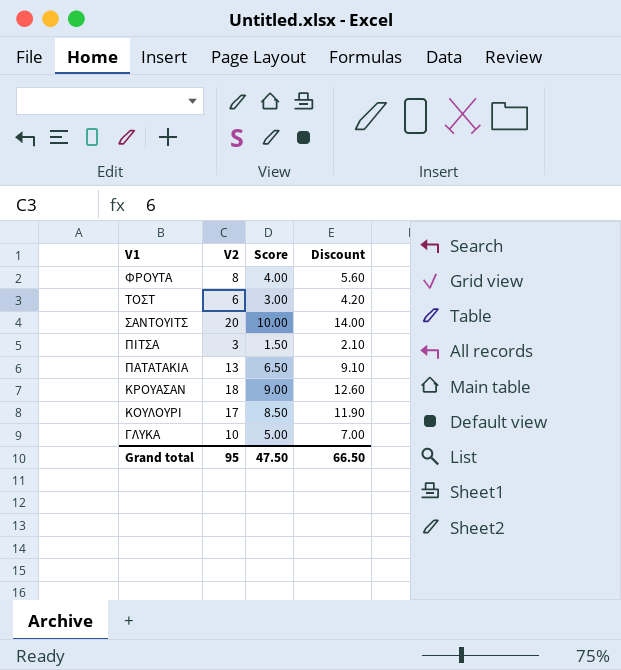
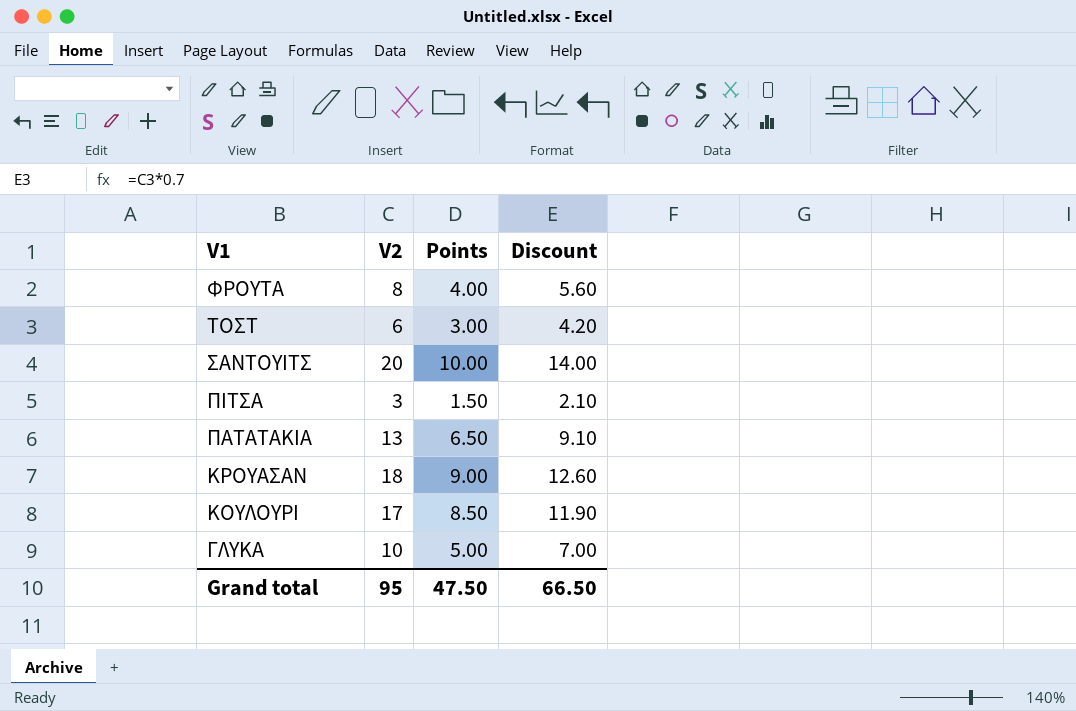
column name: Score -> Points

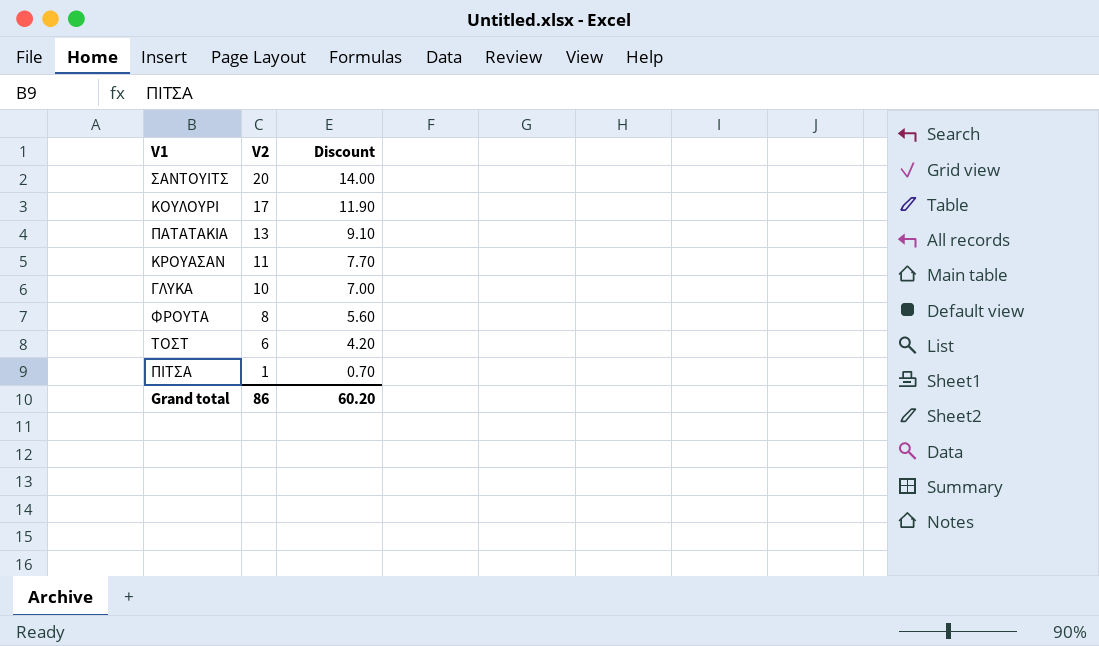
row order: V1 descending -> V2 descending
column Points | formula: [V2] * 0.5 -> none
ΚΡΟΥΑΣΑΝ | V2: 18 -> 11
ΚΡΟΥΑΣΑΝ | Discount: 12.60 -> 7.70
ΠΙΤΣΑ | V2: 3 -> 1
ΠΙΤΣΑ | Discount: 2.10 -> 0.70
Grand total | V2: 95 -> 86
Grand total | Discount: 66.50 -> 60.20

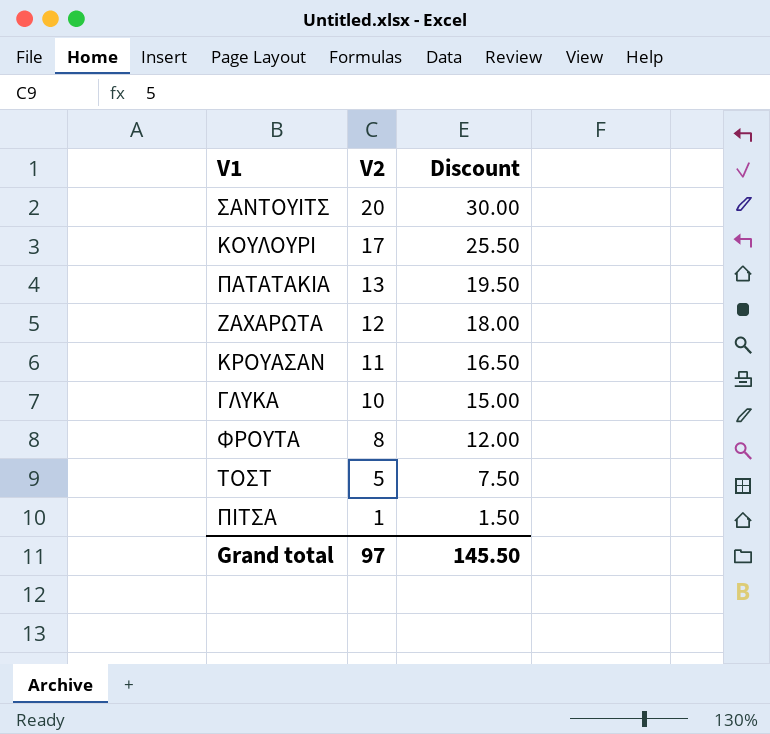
column Discount | formula: [V2] * 0.7 -> [V2] * 1.5
row ΖΑΧΑΡΩΤΑ: none -> 12 | 18.00
ΤΟΣΤ | V2: 6 -> 5
Grand total | V2: 86 -> 97
Grand total | Discount: 60.20 -> 145.50

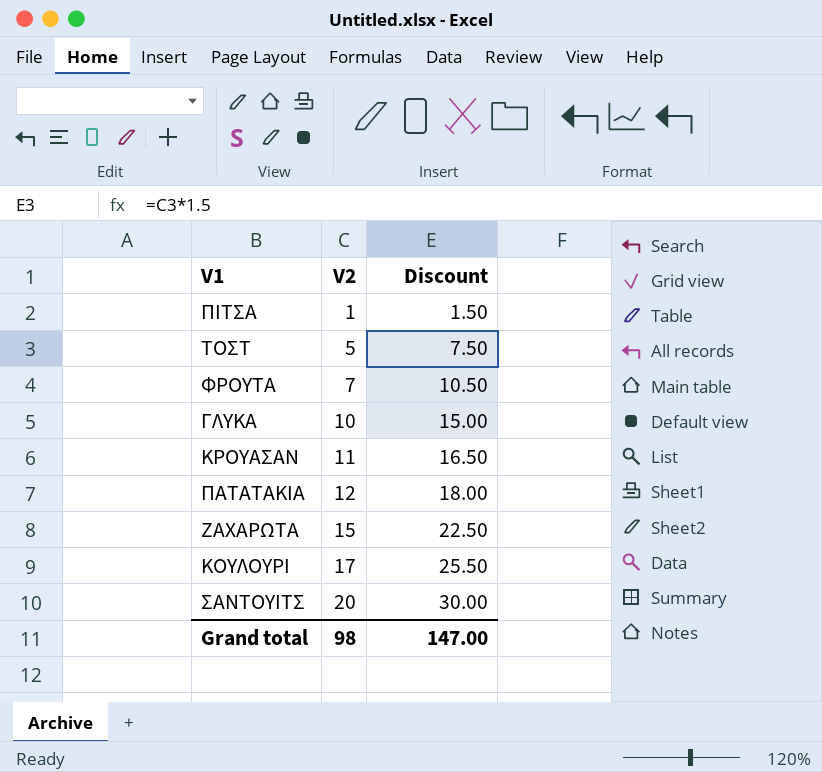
row order: V2 descending -> V2 ascending
ΦΡΟΥΤΑ | V2: 8 -> 7
ΦΡΟΥΤΑ | Discount: 12.00 -> 10.50
ΠΑΤΑΤΑΚΙΑ | V2: 13 -> 12
ΠΑΤΑΤΑΚΙΑ | Discount: 19.50 -> 18.00
ΖΑΧΑΡΩΤΑ | V2: 12 -> 15
ΖΑΧΑΡΩΤΑ | Discount: 18.00 -> 22.50
Grand total | V2: 97 -> 98
Grand total | Discount: 145.50 -> 147.00

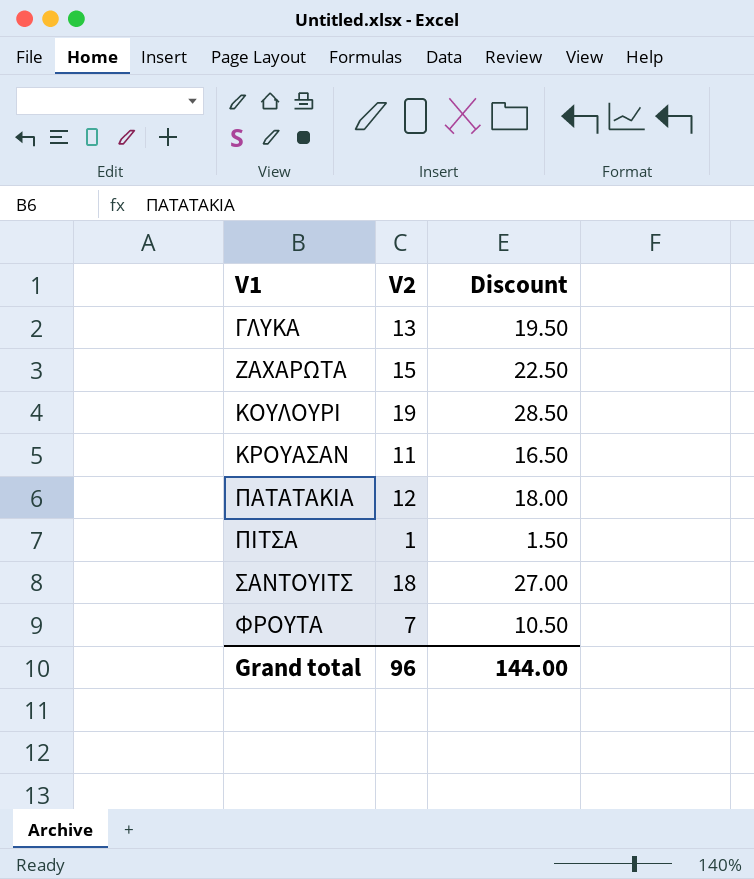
row order: V2 ascending -> V1 ascending
row ΤΟΣΤ: 5 | 7.50 -> none
ΓΛΥΚΑ | V2: 10 -> 13
ΓΛΥΚΑ | Discount: 15.00 -> 19.50
ΚΟΥΛΟΥΡΙ | V2: 17 -> 19
ΚΟΥΛΟΥΡΙ | Discount: 25.50 -> 28.50
ΣΑΝΤΟΥΙΤΣ | V2: 20 -> 18
ΣΑΝΤΟΥΙΤΣ | Discount: 30.00 -> 27.00
Grand total | V2: 98 -> 96
Grand total | Discount: 147.00 -> 144.00

